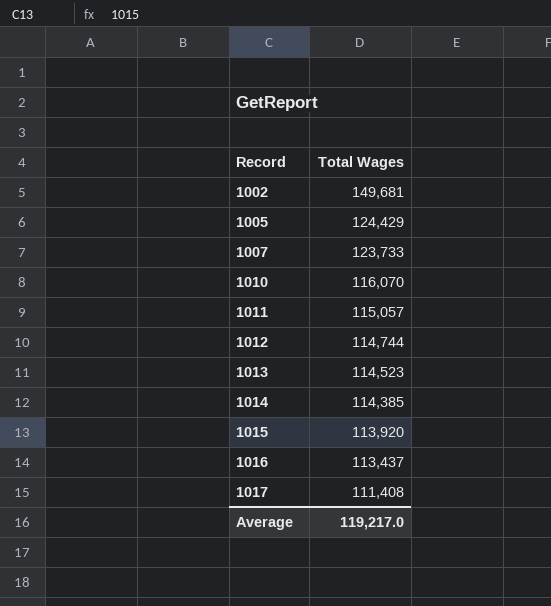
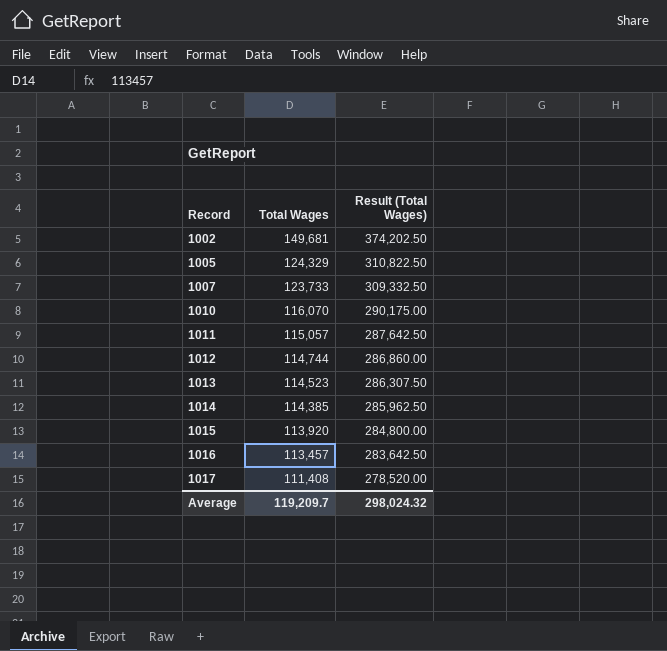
column Result (Total Wages) | formula: none -> [Total Wages] * 2.5
1005 | Total Wages: 124,429 -> 124,329
1016 | Total Wages: 113,437 -> 113,457
Average | Total Wages: 119,217.0 -> 119,209.7

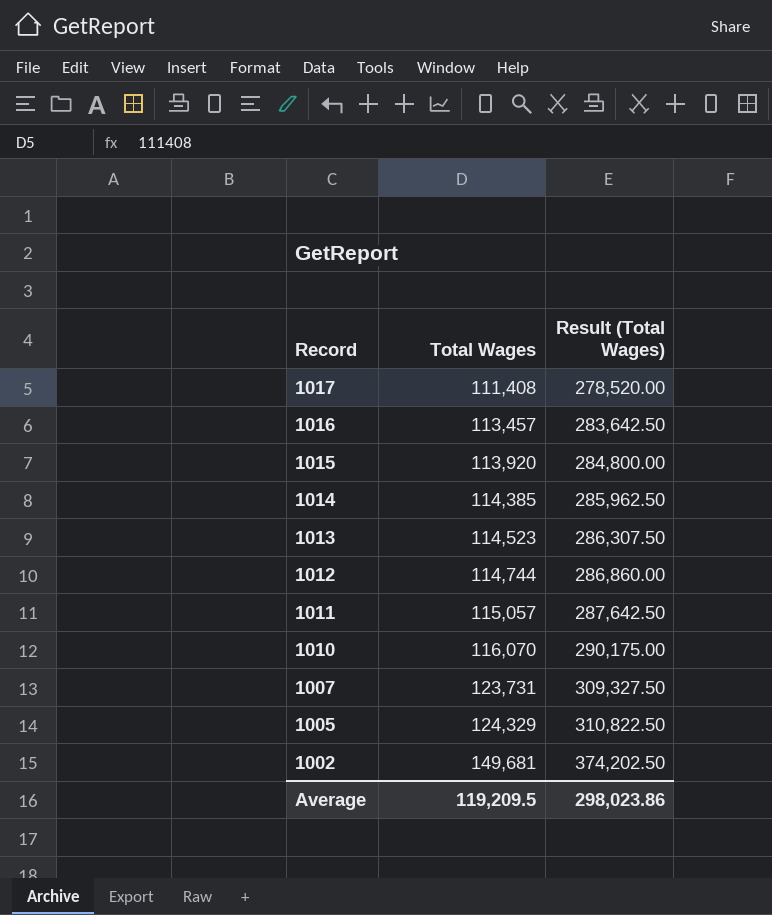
row order: Record ascending -> Record descending
1007 | Total Wages: 123,733 -> 123,731
1007 | Result (Total Wages): 309,332.50 -> 309,327.50
Average | Total Wages: 119,209.7 -> 119,209.5
Average | Result (Total Wages): 298,024.32 -> 298,023.86

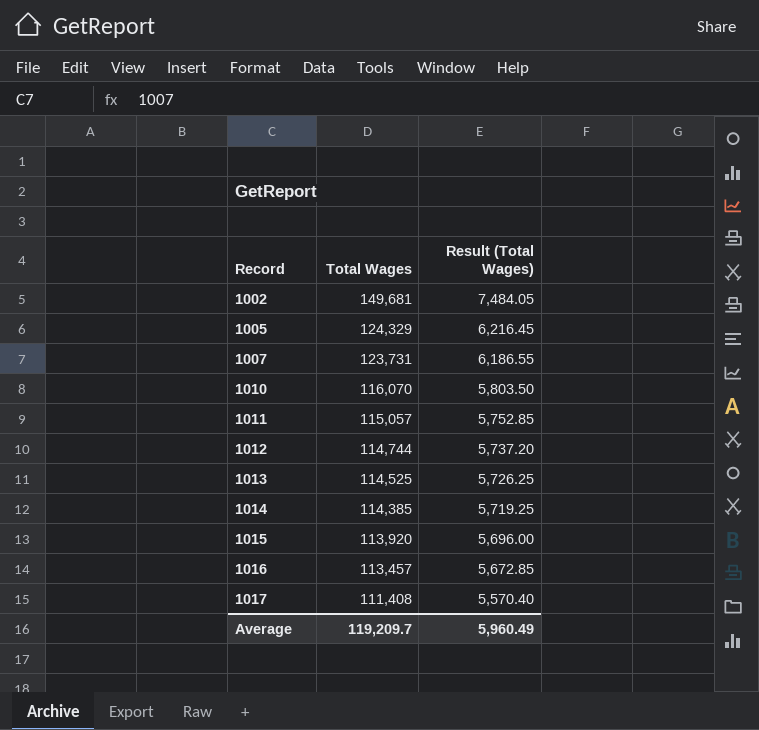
row order: Record descending -> Record ascending
column Result (Total Wages) | formula: [Total Wages] * 2.5 -> [Total Wages] * 0.05
1013 | Total Wages: 114,523 -> 114,525
Average | Total Wages: 119,209.5 -> 119,209.7
Average | Result (Total Wages): 298,023.86 -> 5,960.49

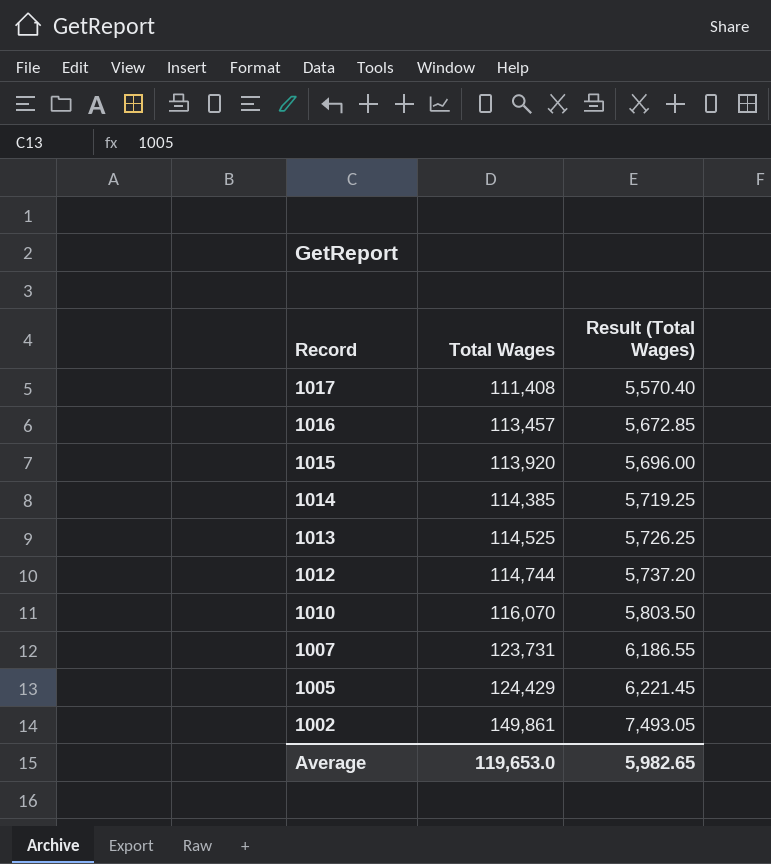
row order: Record ascending -> Record descending
row 1011: 115,057 | 5,752.85 -> none
1005 | Total Wages: 124,329 -> 124,429
1005 | Result (Total Wages): 6,216.45 -> 6,221.45
1002 | Total Wages: 149,681 -> 149,861
1002 | Result (Total Wages): 7,484.05 -> 7,493.05
Average | Total Wages: 119,209.7 -> 119,653.0
Average | Result (Total Wages): 5,960.49 -> 5,982.65

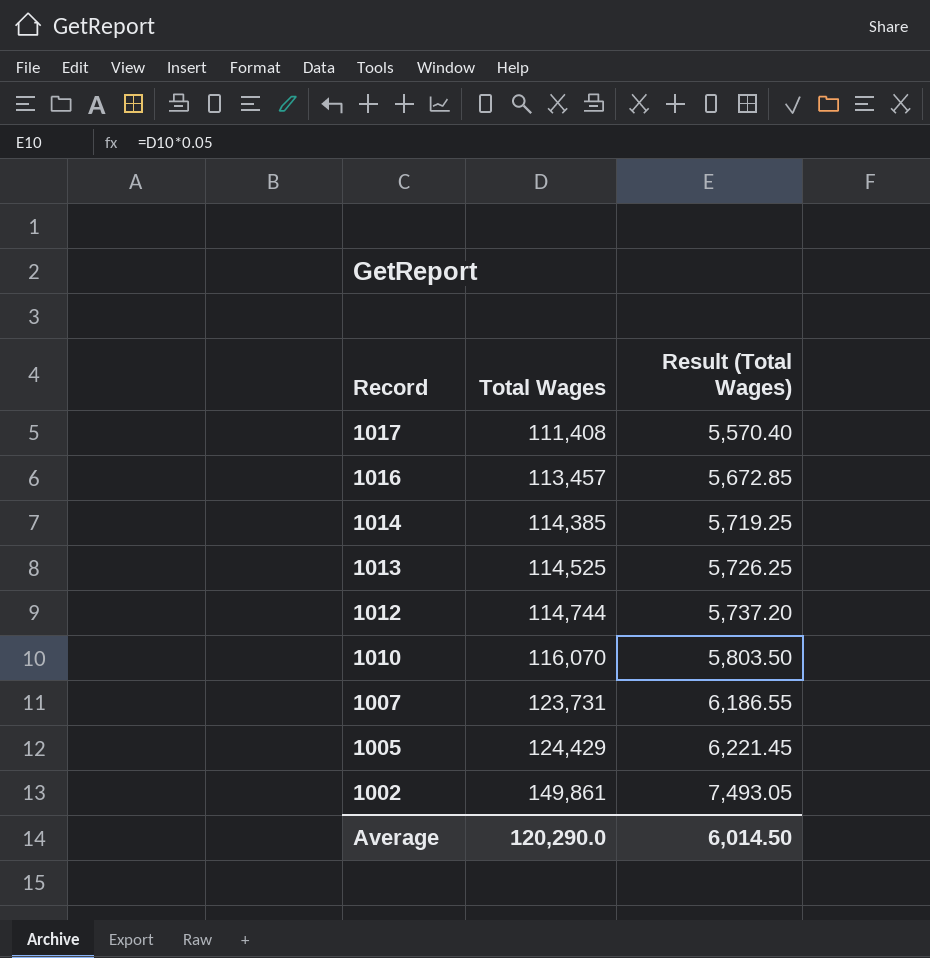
row 1015: 113,920 | 5,696.00 -> none
Average | Total Wages: 119,653.0 -> 120,290.0
Average | Result (Total Wages): 5,982.65 -> 6,014.50

